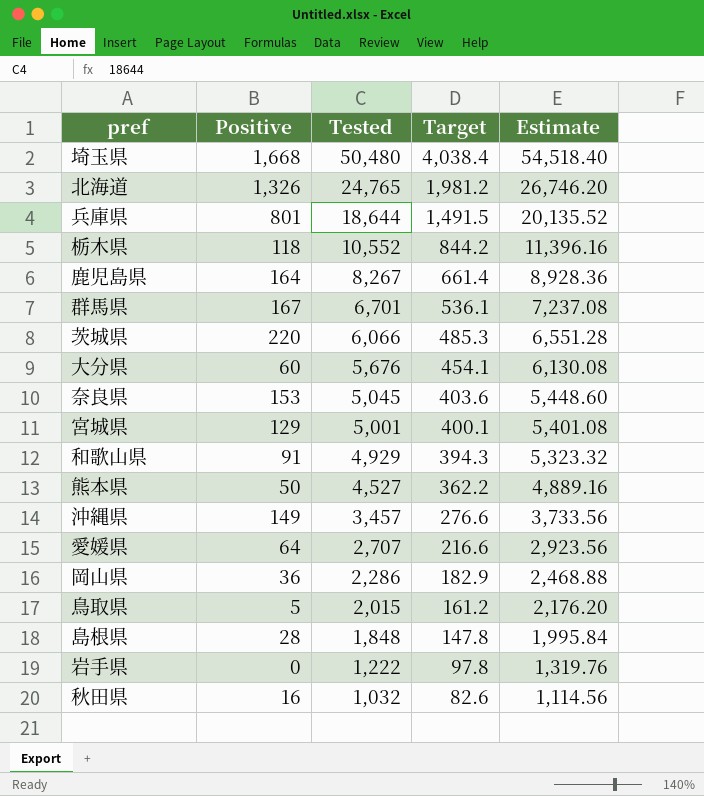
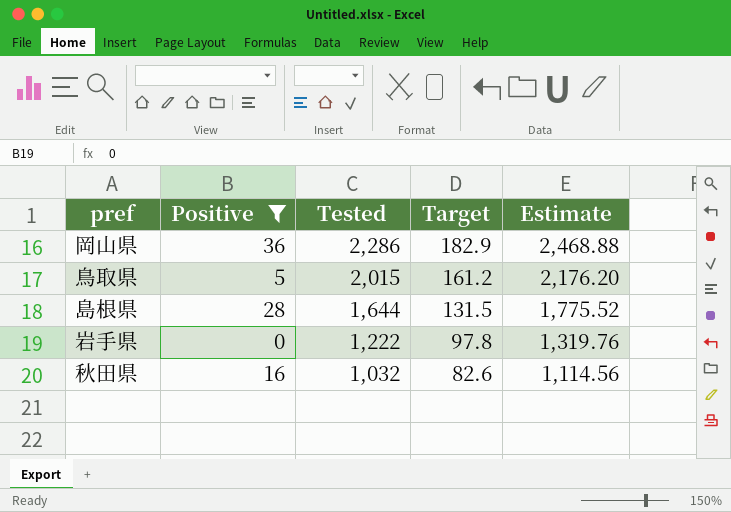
filter: none -> Positive <= 36
島根県 | Tested: 1,848 -> 1,644
島根県 | Target: 147.8 -> 131.5
島根県 | Estimate: 1,995.84 -> 1,775.52

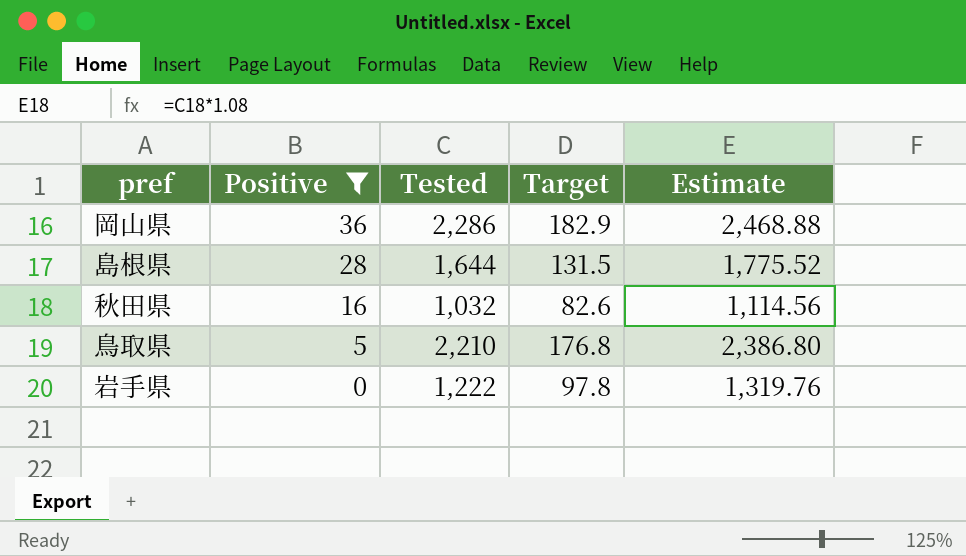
row order: Tested descending -> Positive descending
鳥取県 | Tested: 2,015 -> 2,210
鳥取県 | Target: 161.2 -> 176.8
鳥取県 | Estimate: 2,176.20 -> 2,386.80

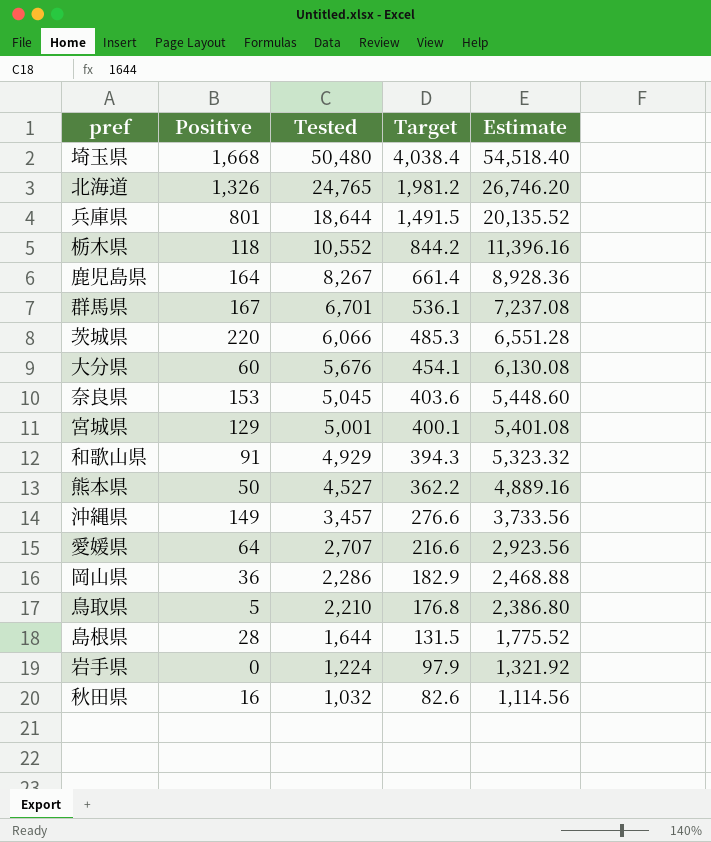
filter: Positive <= 36 -> none
row order: Positive descending -> Tested descending
岩手県 | Tested: 1,222 -> 1,224
岩手県 | Target: 97.8 -> 97.9
岩手県 | Estimate: 1,319.76 -> 1,321.92

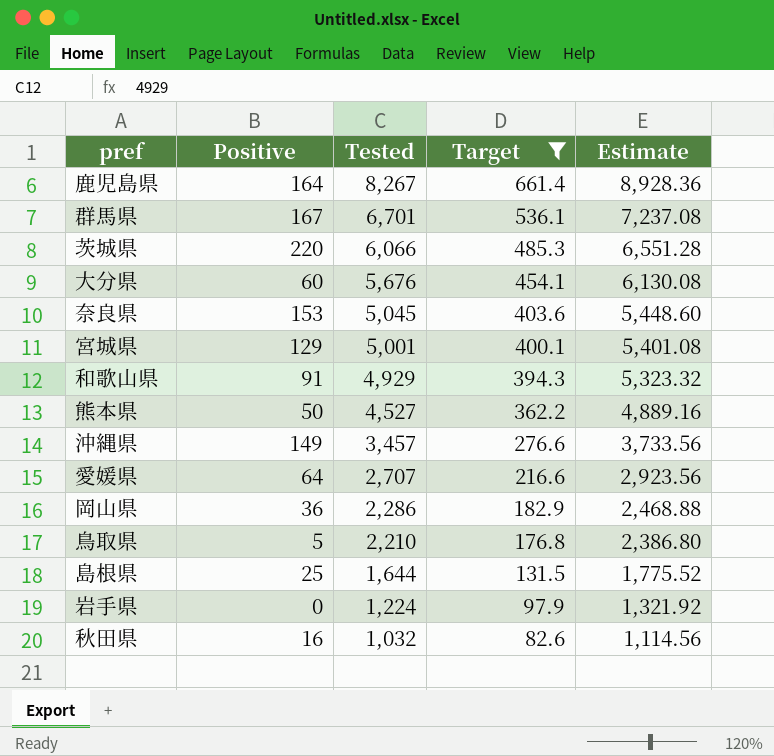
filter: none -> Target <= 661.4
島根県 | Positive: 28 -> 25

